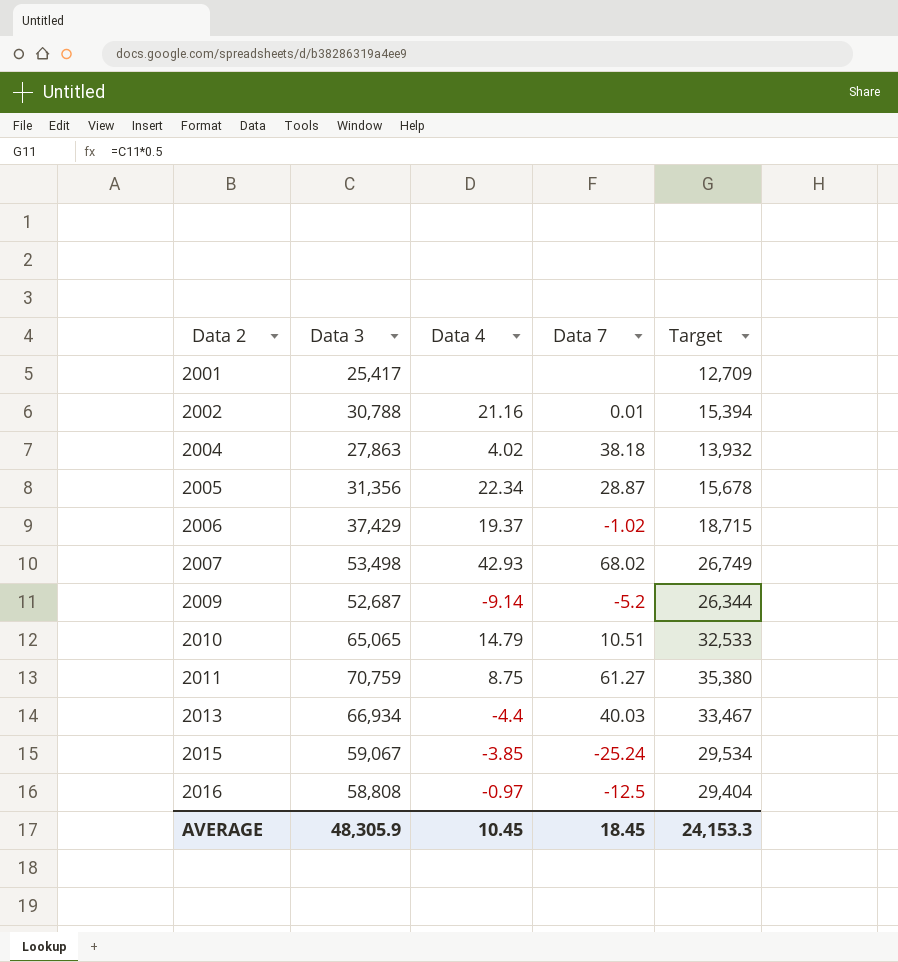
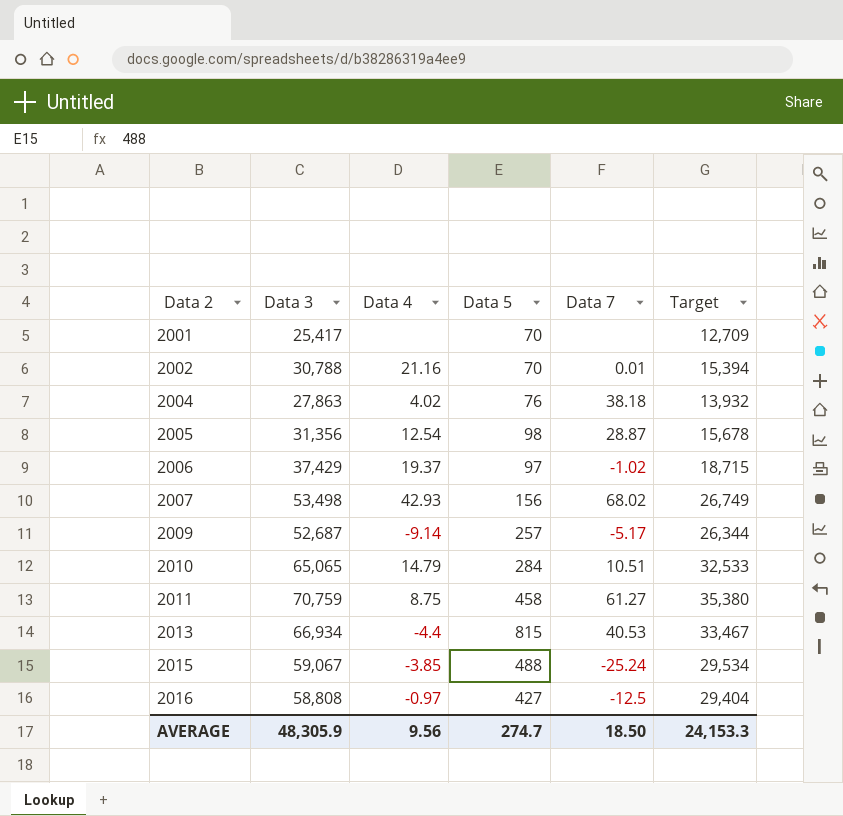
column Data 5 | position: none -> 4
2005 | Data 4: 22.34 -> 12.54
2009 | Data 7: -5.2 -> -5.17
2013 | Data 7: 40.03 -> 40.53
AVERAGE | Data 4: 10.45 -> 9.56
AVERAGE | Data 7: 18.45 -> 18.50

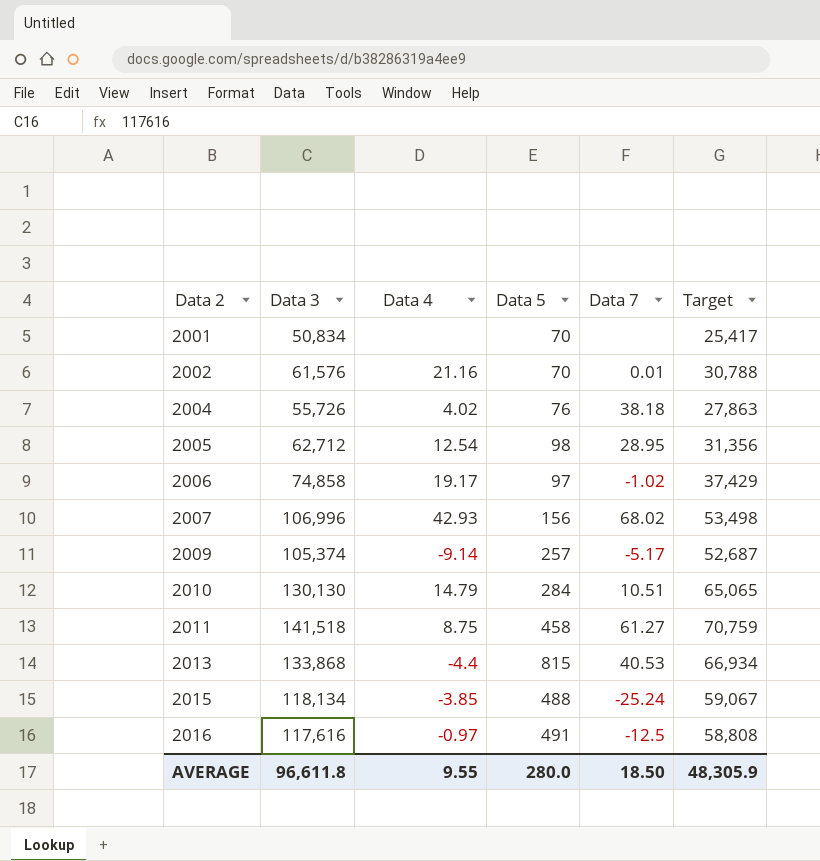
2001 | Data 3: 25,417 -> 50,834
2001 | Target: 12,709 -> 25,417
2002 | Data 3: 30,788 -> 61,576
2002 | Target: 15,394 -> 30,788
2004 | Data 3: 27,863 -> 55,726
2004 | Target: 13,932 -> 27,863
2005 | Data 3: 31,356 -> 62,712
2005 | Data 7: 28.87 -> 28.95
2005 | Target: 15,678 -> 31,356
2006 | Data 3: 37,429 -> 74,858
2006 | Data 4: 19.37 -> 19.17
2006 | Target: 18,715 -> 37,429
2007 | Data 3: 53,498 -> 106,996
2007 | Target: 26,749 -> 53,498
2009 | Data 3: 52,687 -> 105,374
2009 | Target: 26,344 -> 52,687
2010 | Data 3: 65,065 -> 130,130
2010 | Target: 32,533 -> 65,065
2011 | Data 3: 70,759 -> 141,518
2011 | Target: 35,380 -> 70,759
2013 | Data 3: 66,934 -> 133,868
2013 | Target: 33,467 -> 66,934
2015 | Data 3: 59,067 -> 118,134
2015 | Target: 29,534 -> 59,067
2016 | Data 3: 58,808 -> 117,616
2016 | Data 5: 427 -> 491
2016 | Target: 29,404 -> 58,808
AVERAGE | Data 3: 48,305.9 -> 96,611.8
AVERAGE | Data 4: 9.56 -> 9.55
AVERAGE | Data 5: 274.7 -> 280.0
AVERAGE | Target: 24,153.3 -> 48,305.9

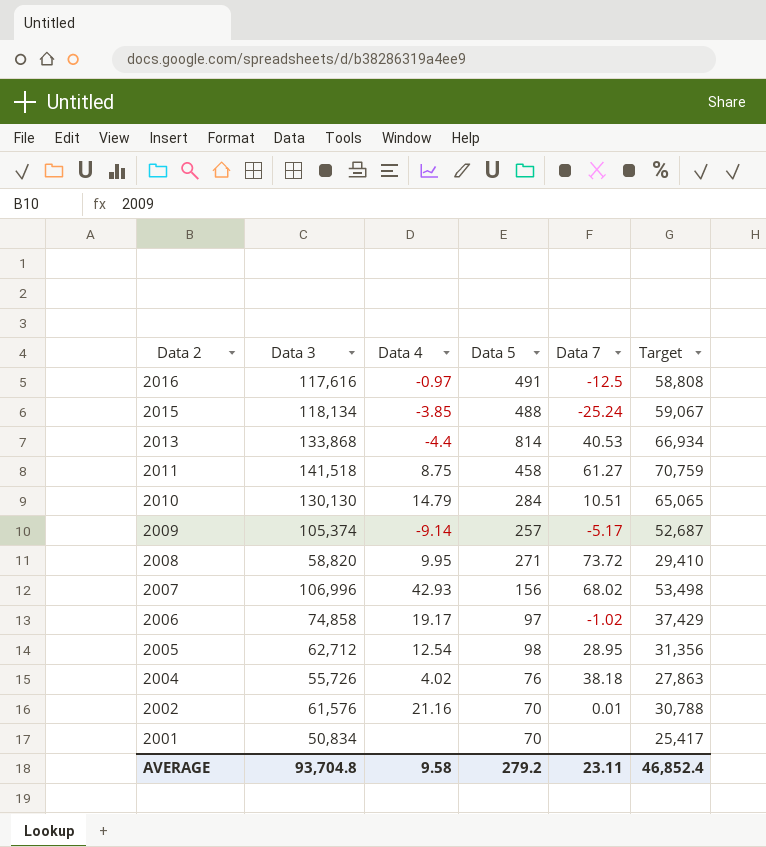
row order: Data 2 ascending -> Data 2 descending
2013 | Data 5: 815 -> 814
row 2008: none -> 58,820 | 9.95 | 271 | 73.72 | 29,410
AVERAGE | Data 3: 96,611.8 -> 93,704.8
AVERAGE | Data 4: 9.55 -> 9.58
AVERAGE | Data 5: 280.0 -> 279.2
AVERAGE | Data 7: 18.50 -> 23.11
AVERAGE | Target: 48,305.9 -> 46,852.4

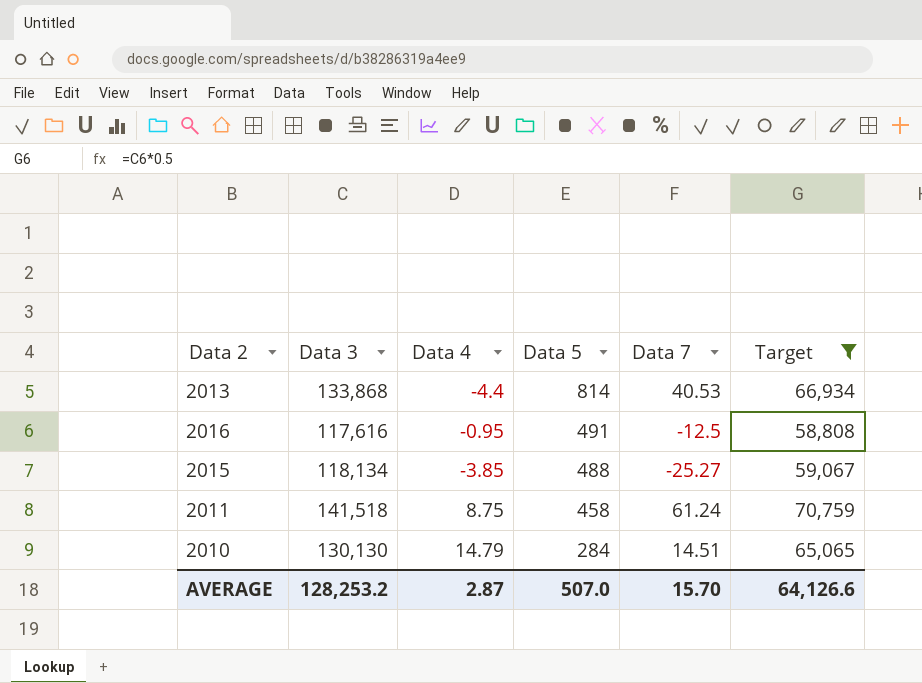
filter: none -> Target >= 58,808
row order: Data 2 descending -> Data 5 descending
2016 | Data 4: -0.97 -> -0.95
2015 | Data 7: -25.24 -> -25.27
2011 | Data 7: 61.27 -> 61.24
2010 | Data 7: 10.51 -> 14.51
AVERAGE | Data 3: 93,704.8 -> 128,253.2
AVERAGE | Data 4: 9.58 -> 2.87
AVERAGE | Data 5: 279.2 -> 507.0
AVERAGE | Data 7: 23.11 -> 15.70
AVERAGE | Target: 46,852.4 -> 64,126.6

